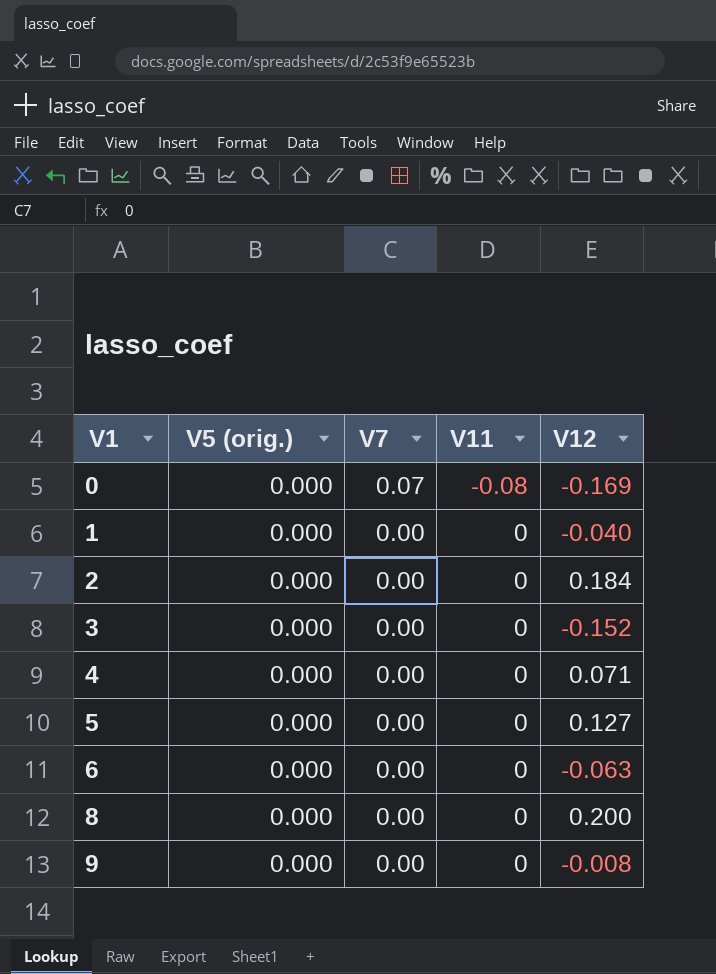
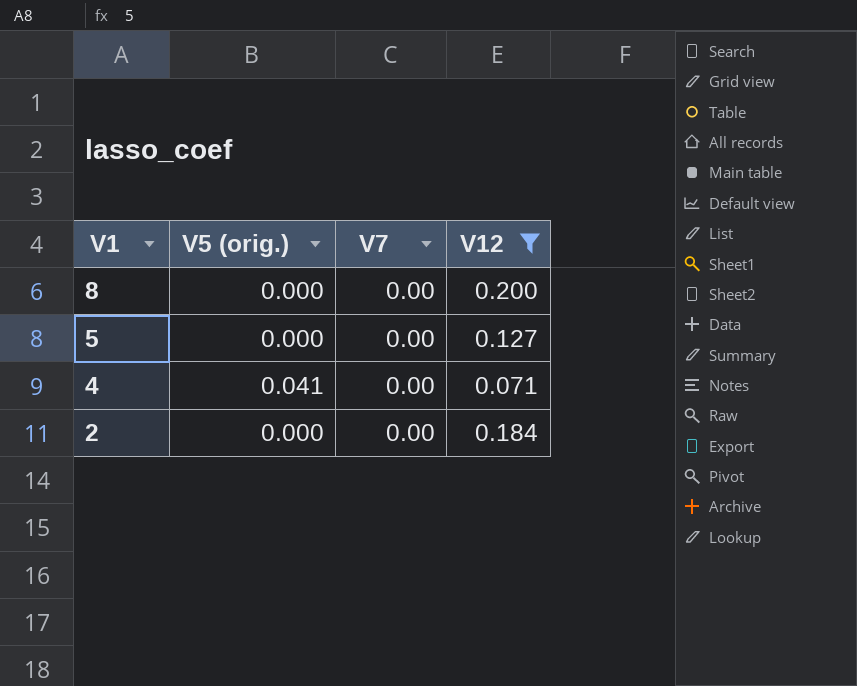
filter: none -> V12 >= 0.071
row order: V1 ascending -> V1 descending
column V11 | position: 4 -> none
4 | V5 (orig.): 0.000 -> 0.041

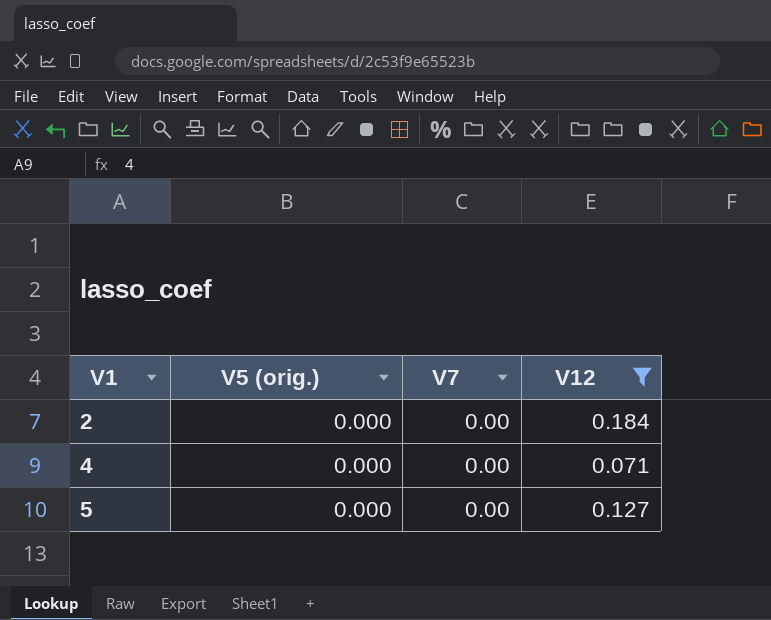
row order: V1 descending -> V1 ascending
row 8: 0.000 | 0.00 | 0.200 -> none
4 | V5 (orig.): 0.041 -> 0.000

